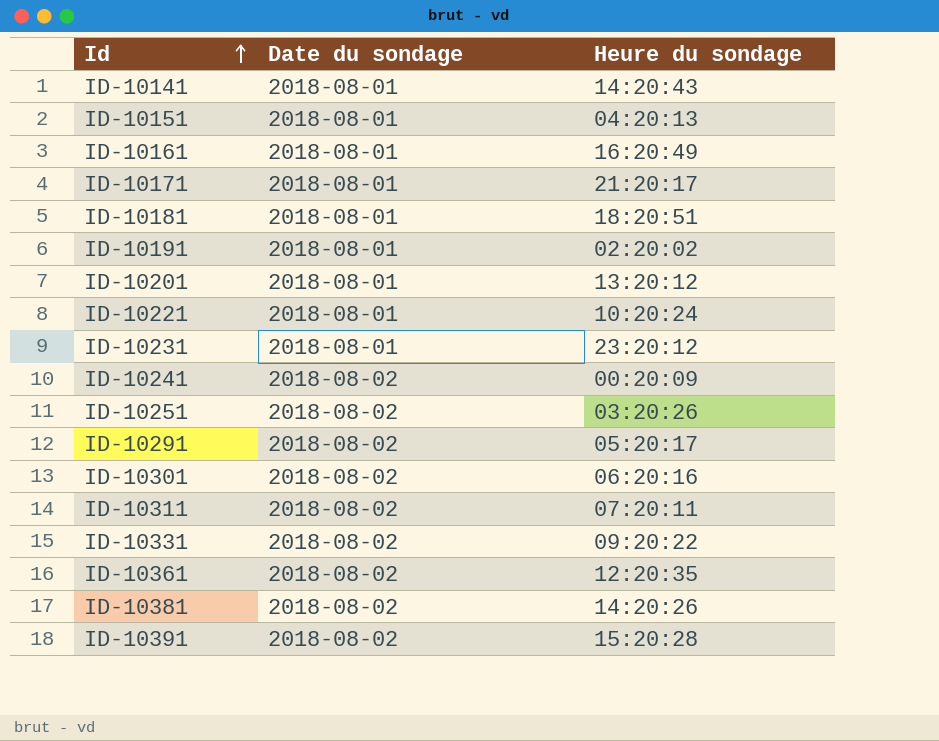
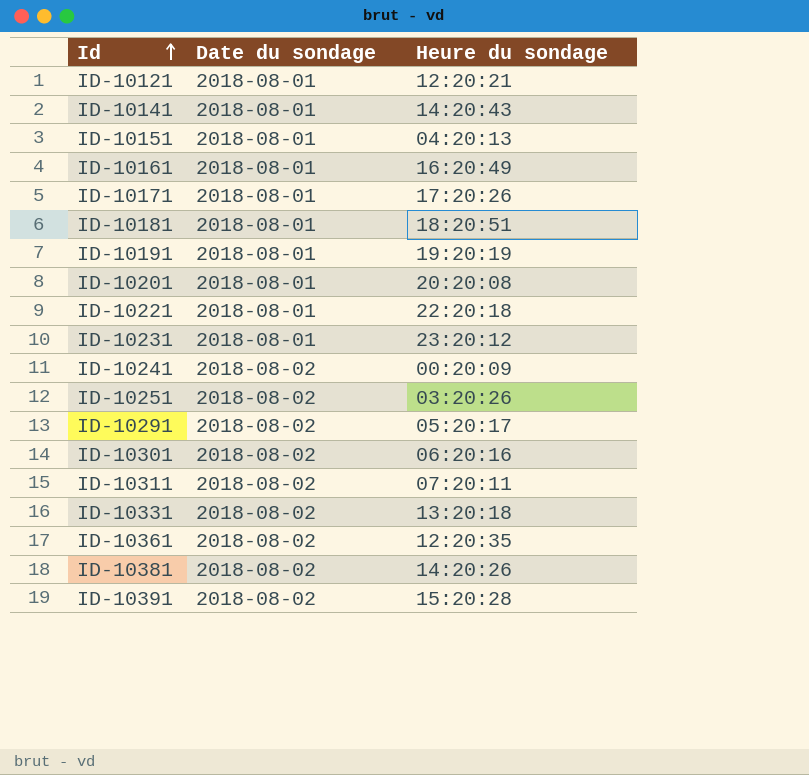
row ID-10121: none -> 2018-08-01 | 12:20:21
ID-10171 | Heure du sondage: 21:20:17 -> 17:20:26
ID-10191 | Heure du sondage: 02:20:02 -> 19:20:19
ID-10201 | Heure du sondage: 13:20:12 -> 20:20:08
ID-10221 | Heure du sondage: 10:20:24 -> 22:20:18
ID-10331 | Heure du sondage: 09:20:22 -> 13:20:18

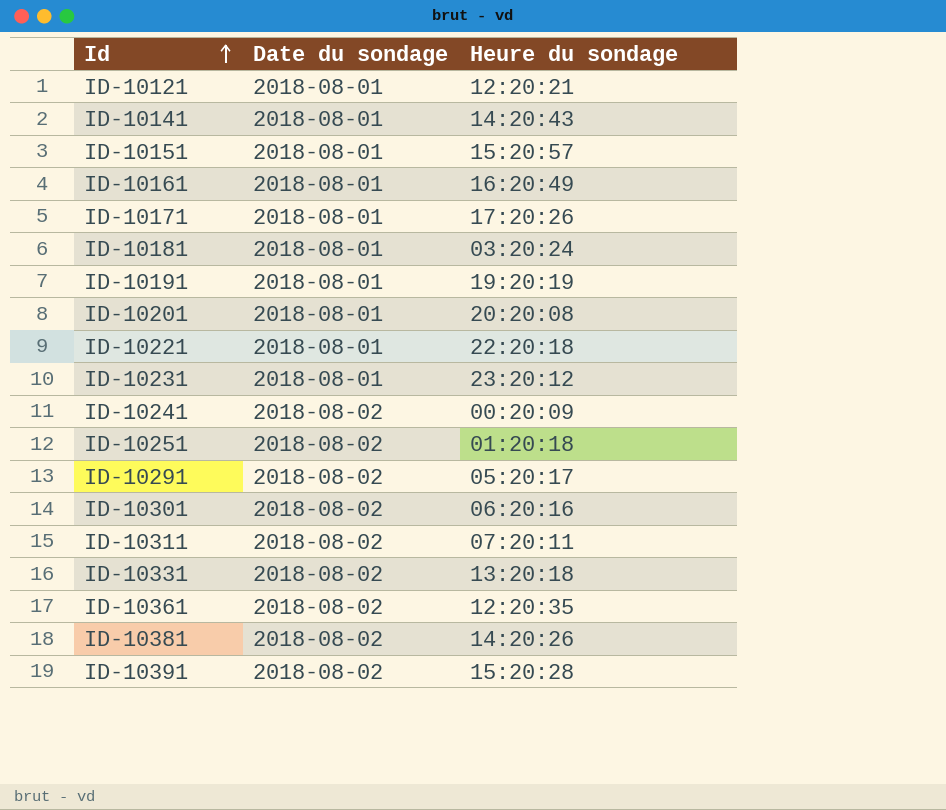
ID-10151 | Heure du sondage: 04:20:13 -> 15:20:57
ID-10181 | Heure du sondage: 18:20:51 -> 03:20:24
ID-10251 | Heure du sondage: 03:20:26 -> 01:20:18

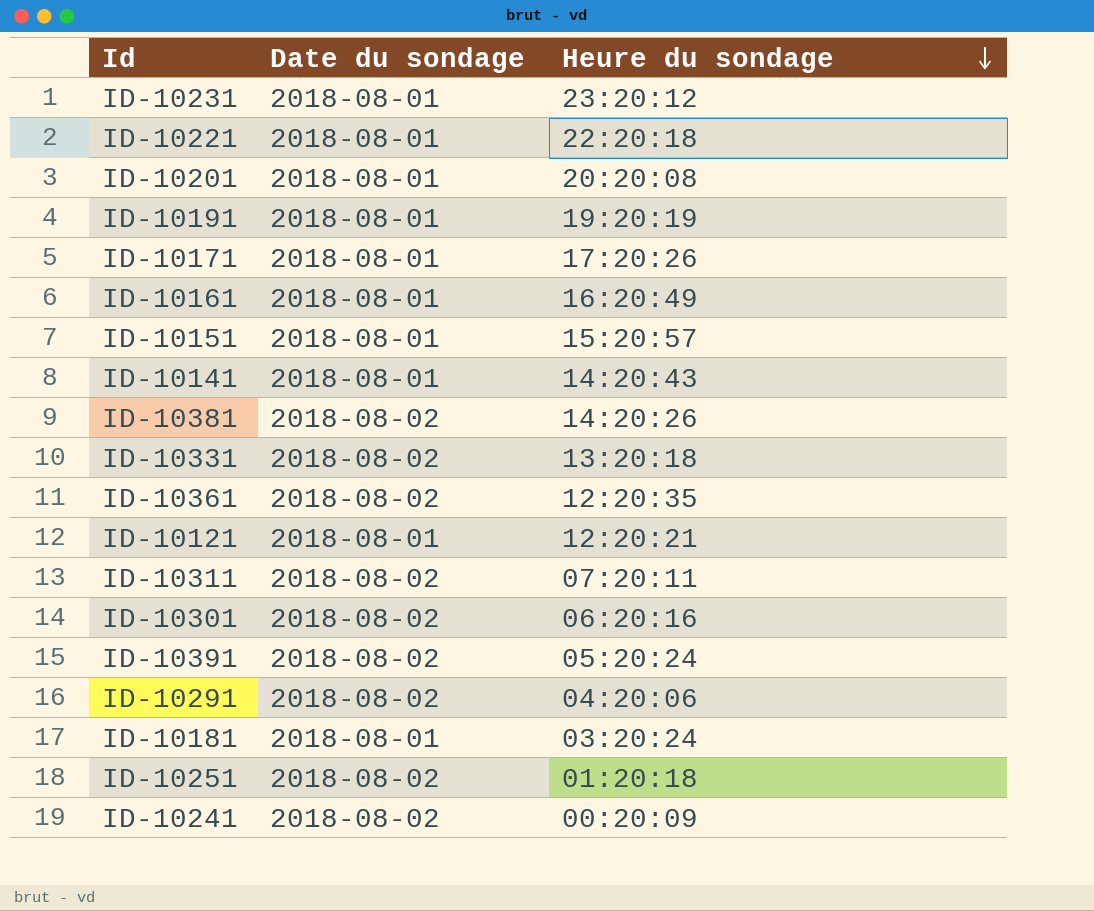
row order: Id ascending -> Heure du sondage descending
ID-10391 | Heure du sondage: 15:20:28 -> 05:20:24
ID-10291 | Heure du sondage: 05:20:17 -> 04:20:06

